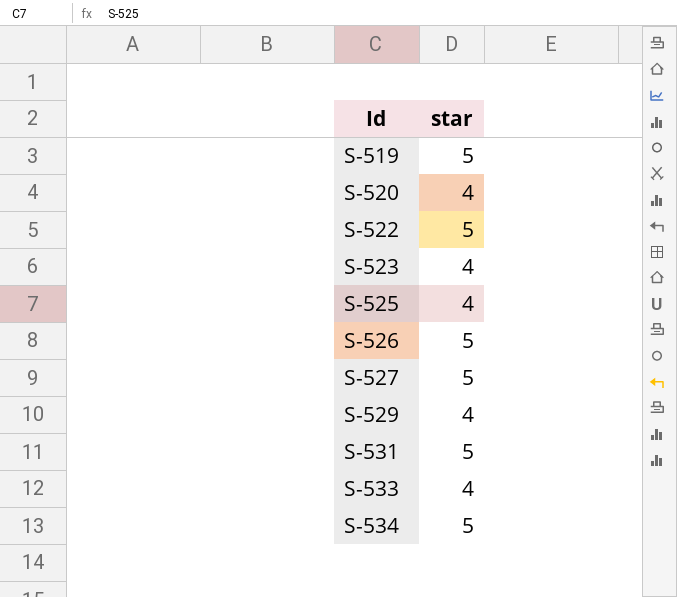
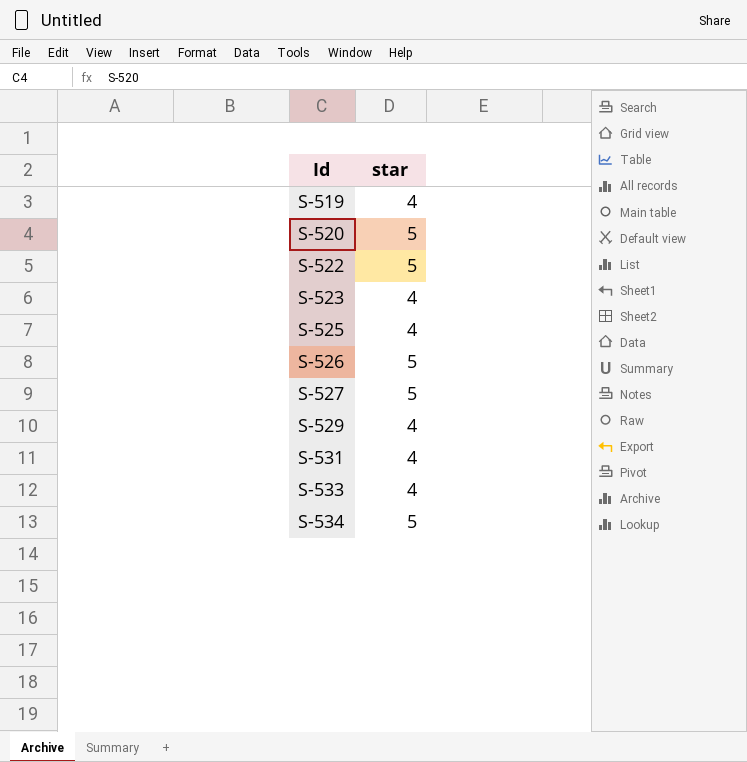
S-519 | star: 5 -> 4
S-520 | star: 4 -> 5
S-531 | star: 5 -> 4

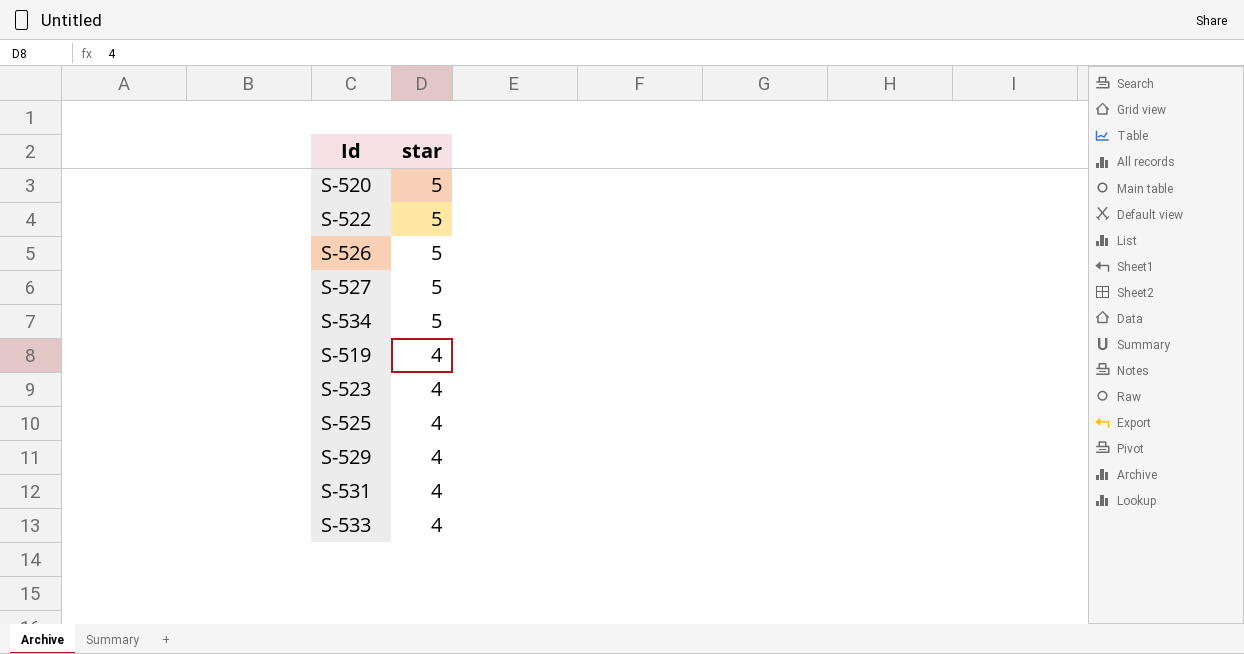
row order: Id ascending -> star descending

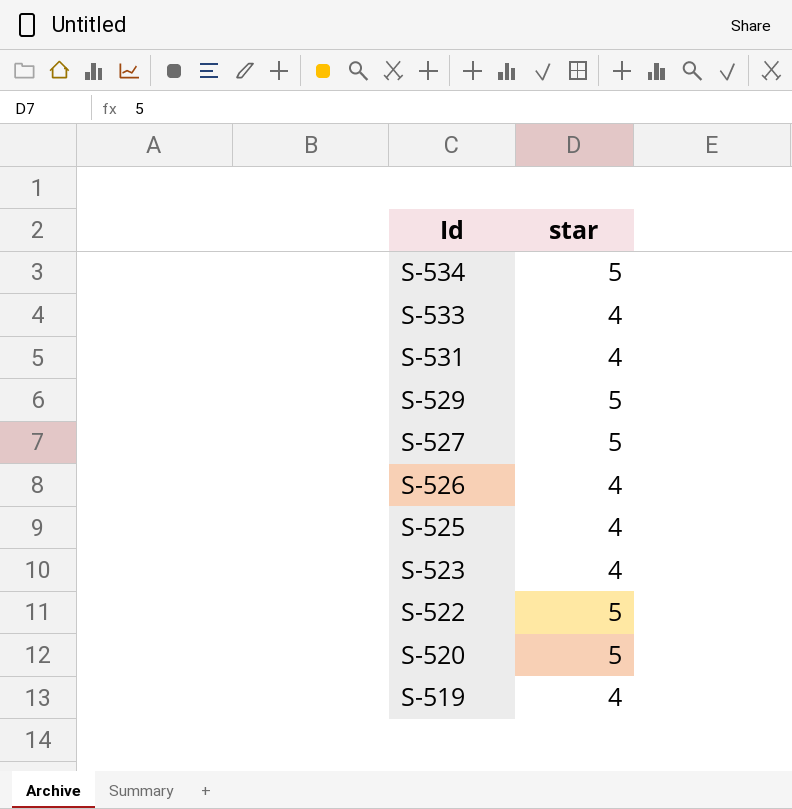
row order: star descending -> Id descending
S-529 | star: 4 -> 5
S-526 | star: 5 -> 4

